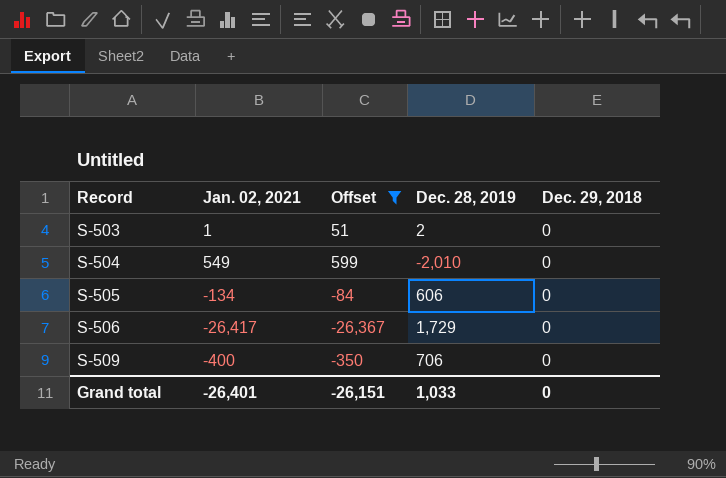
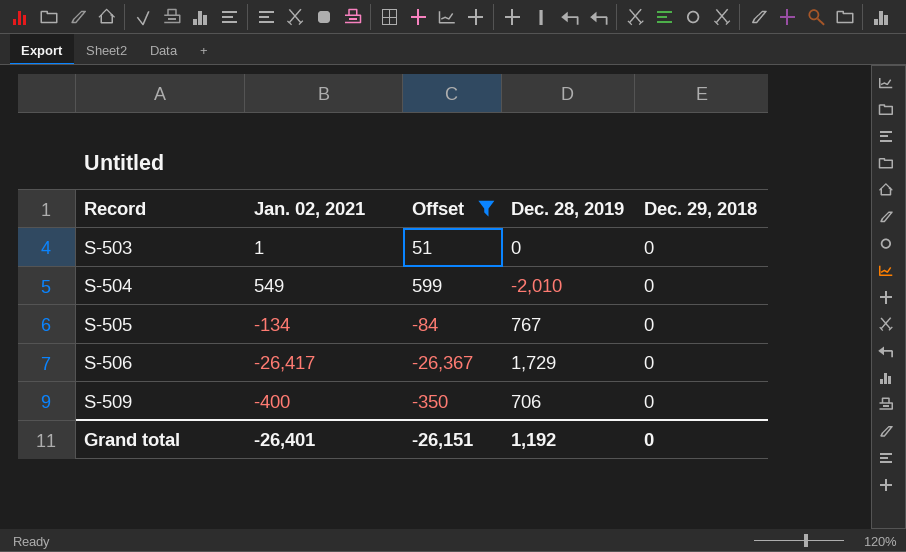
S-503 | Dec. 28, 2019: 2 -> 0
S-505 | Dec. 28, 2019: 606 -> 767
Grand total | Dec. 28, 2019: 1,033 -> 1,192

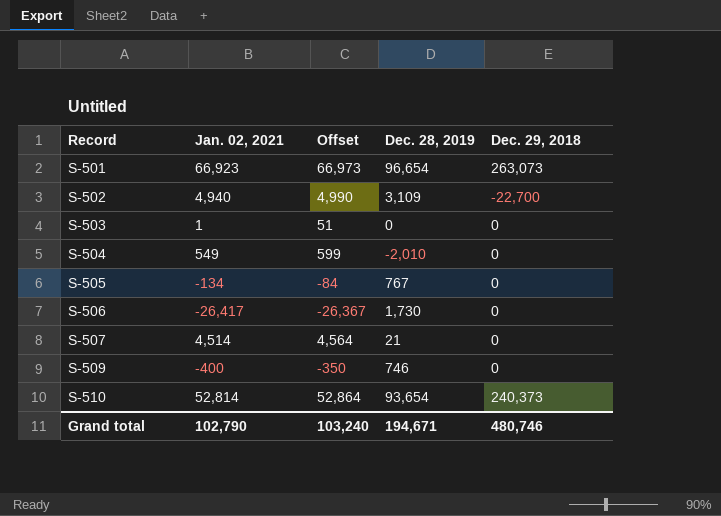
filter: Offset <= 599 -> none
S-506 | Dec. 28, 2019: 1,729 -> 1,730
S-509 | Dec. 28, 2019: 706 -> 746
Grand total | Jan. 02, 2021: -26,401 -> 102,790
Grand total | Offset: -26,151 -> 103,240
Grand total | Dec. 28, 2019: 1,192 -> 194,671
Grand total | Dec. 29, 2018: 0 -> 480,746

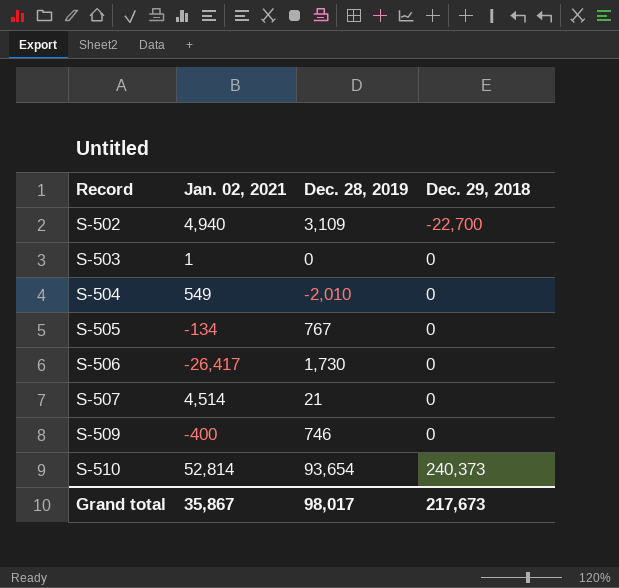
column Offset | formula: [Jan. 02, 2021] + 50 -> none
row S-501: 66,923 | 66,973 | 96,654 | 263,073 -> none
Grand total | Jan. 02, 2021: 102,790 -> 35,867
Grand total | Dec. 28, 2019: 194,671 -> 98,017
Grand total | Dec. 29, 2018: 480,746 -> 217,673

